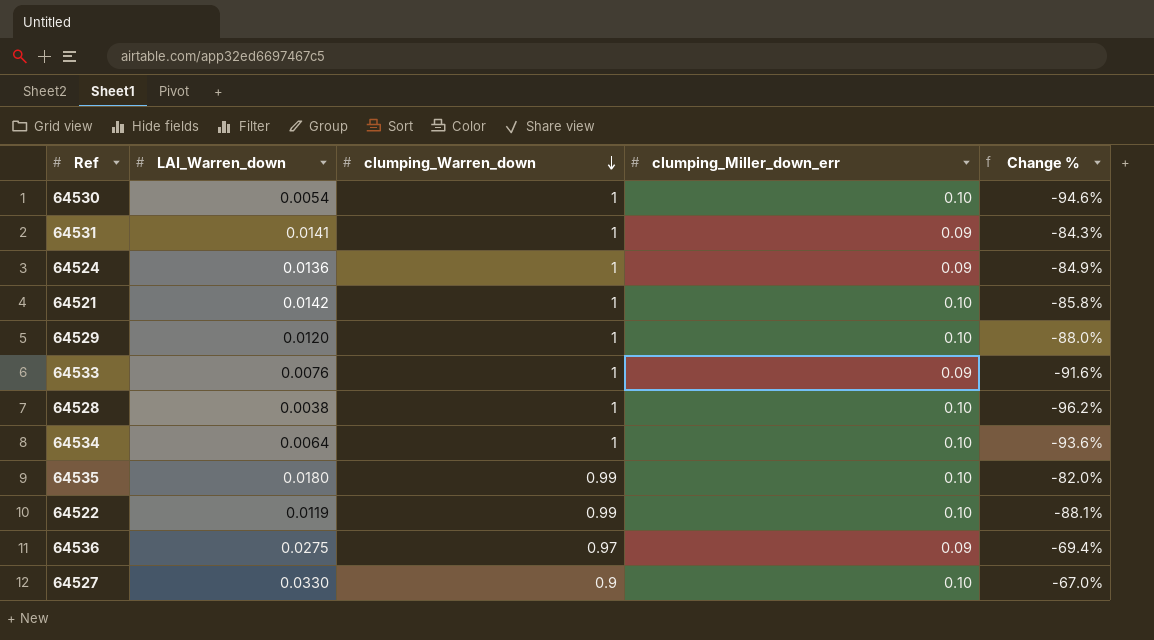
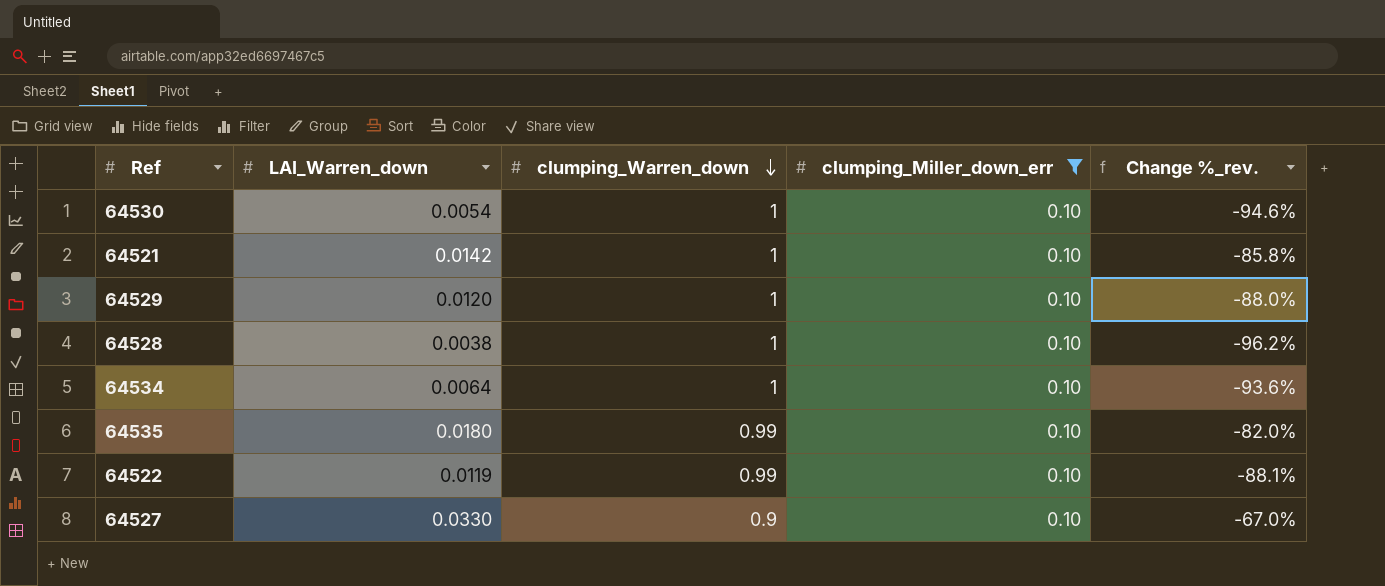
filter: none -> clumping_Miller_down_err = 0.10
column name: Change % -> Change %_rev.

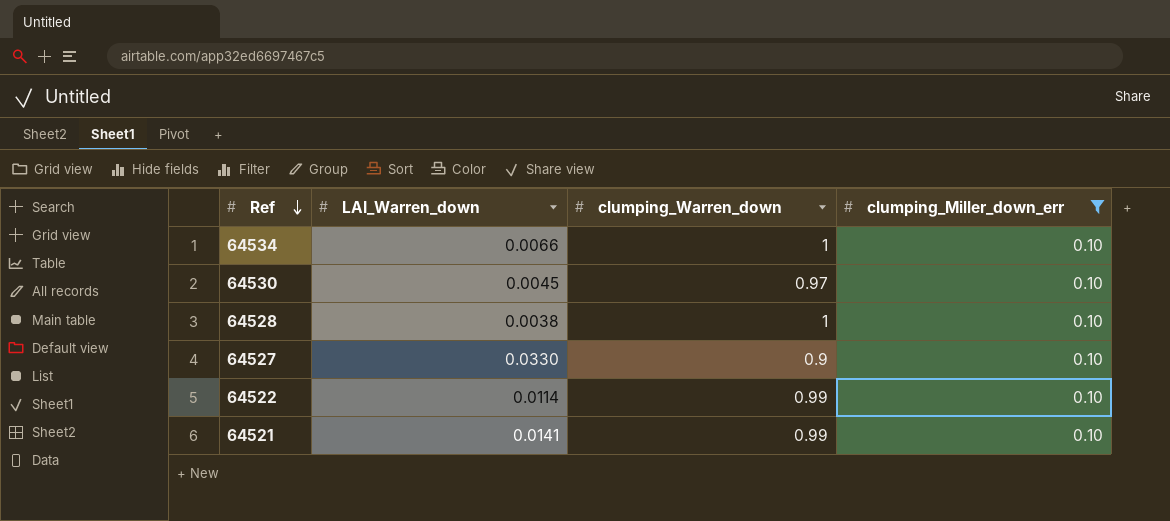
row order: clumping_Warren_down descending -> Ref descending
column Change %_rev. | formula: ([LAI_Warren_down] - [clumping_Miller_down_err]) / [clumping_Miller_down_err] -> none
row 64529: 0.0120 | 1 | 0.10 | -88.0% -> none
row 64535: 0.0180 | 0.99 | 0.10 | -82.0% -> none
64534 | LAI_Warren_down: 0.0064 -> 0.0066
64530 | LAI_Warren_down: 0.0054 -> 0.0045
64530 | clumping_Warren_down: 1 -> 0.97
64522 | LAI_Warren_down: 0.0119 -> 0.0114
64521 | LAI_Warren_down: 0.0142 -> 0.0141
64521 | clumping_Warren_down: 1 -> 0.99

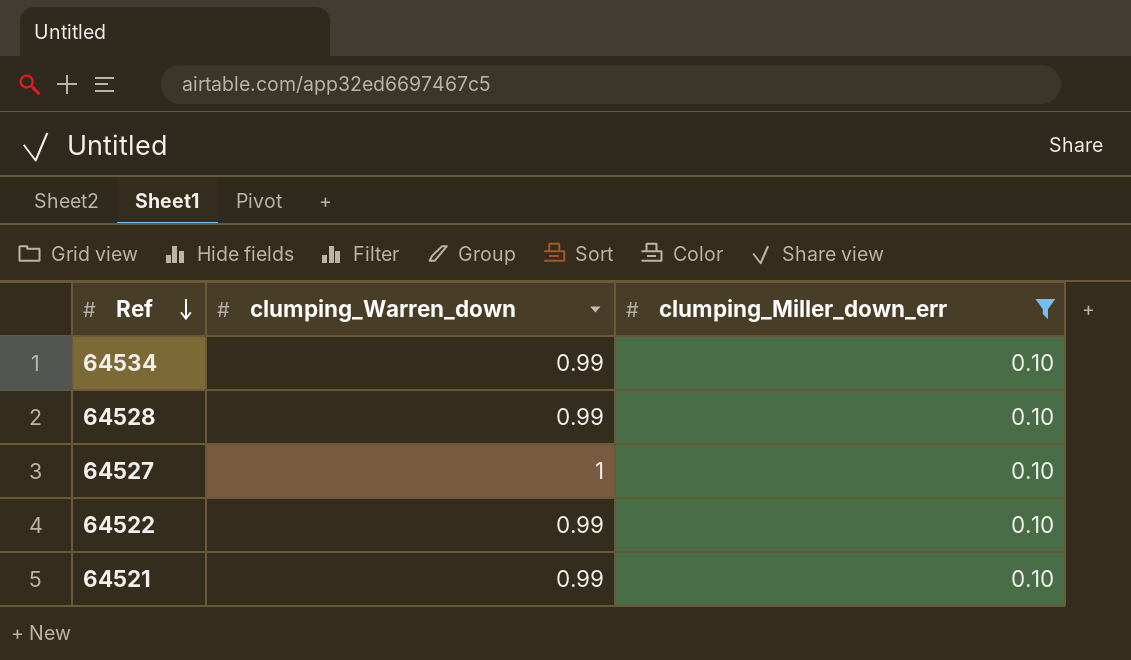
column LAI_Warren_down | position: 2 -> none
row 64530: 0.0045 | 0.97 | 0.10 -> none
64534 | clumping_Warren_down: 1 -> 0.99
64528 | clumping_Warren_down: 1 -> 0.99
64527 | clumping_Warren_down: 0.9 -> 1

